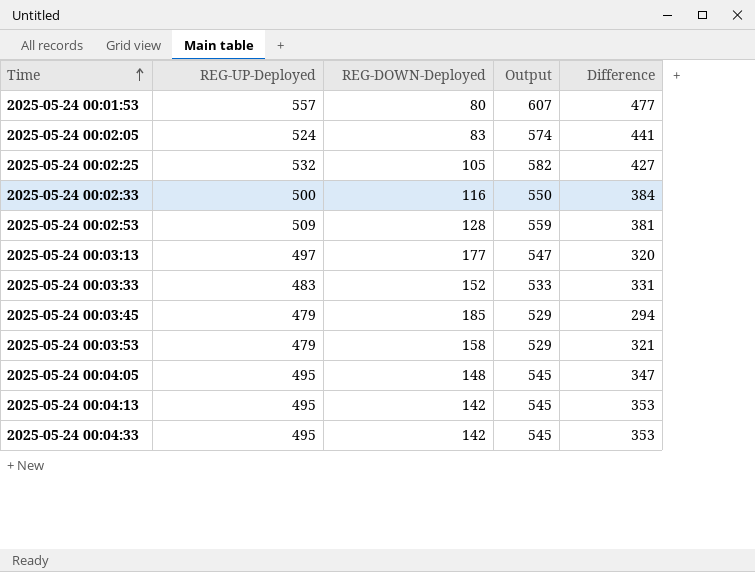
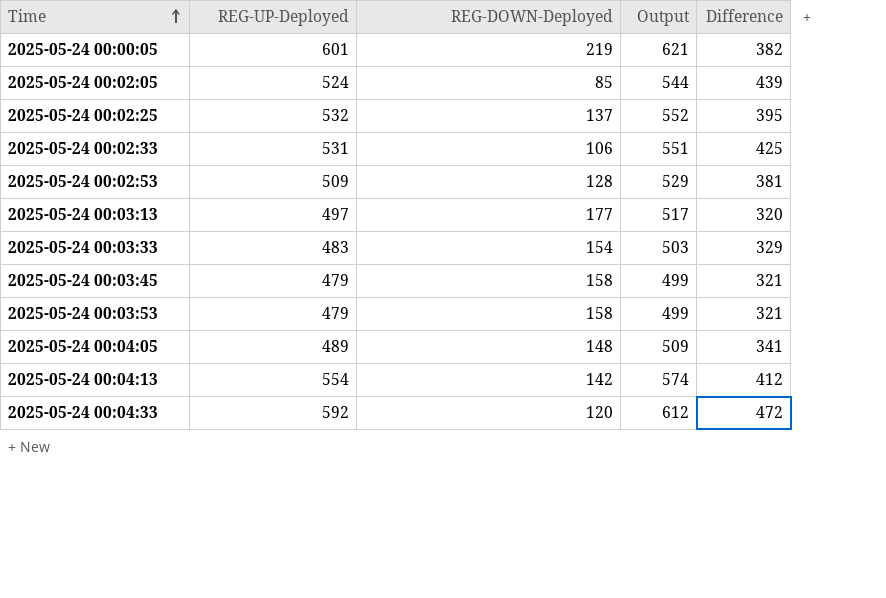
column Output | formula: [REG-UP-Deployed] + 50 -> [REG-UP-Deployed] + 20
row 2025-05-24 00:01:53: 557 | 80 | 607 | 477 -> none
row 2025-05-24 00:00:05: none -> 601 | 219 | 621 | 382
2025-05-24 00:02:05 | REG-DOWN-Deployed: 83 -> 85
2025-05-24 00:02:05 | Difference: 441 -> 439
2025-05-24 00:02:25 | REG-DOWN-Deployed: 105 -> 137
2025-05-24 00:02:25 | Difference: 427 -> 395
2025-05-24 00:02:33 | REG-UP-Deployed: 500 -> 531
2025-05-24 00:02:33 | REG-DOWN-Deployed: 116 -> 106
2025-05-24 00:02:33 | Difference: 384 -> 425
2025-05-24 00:03:33 | REG-DOWN-Deployed: 152 -> 154
2025-05-24 00:03:33 | Difference: 331 -> 329
2025-05-24 00:03:45 | REG-DOWN-Deployed: 185 -> 158
2025-05-24 00:03:45 | Difference: 294 -> 321
2025-05-24 00:04:05 | REG-UP-Deployed: 495 -> 489
2025-05-24 00:04:05 | Difference: 347 -> 341
2025-05-24 00:04:13 | REG-UP-Deployed: 495 -> 554
2025-05-24 00:04:13 | Difference: 353 -> 412
2025-05-24 00:04:33 | REG-UP-Deployed: 495 -> 592
2025-05-24 00:04:33 | REG-DOWN-Deployed: 142 -> 120
2025-05-24 00:04:33 | Difference: 353 -> 472

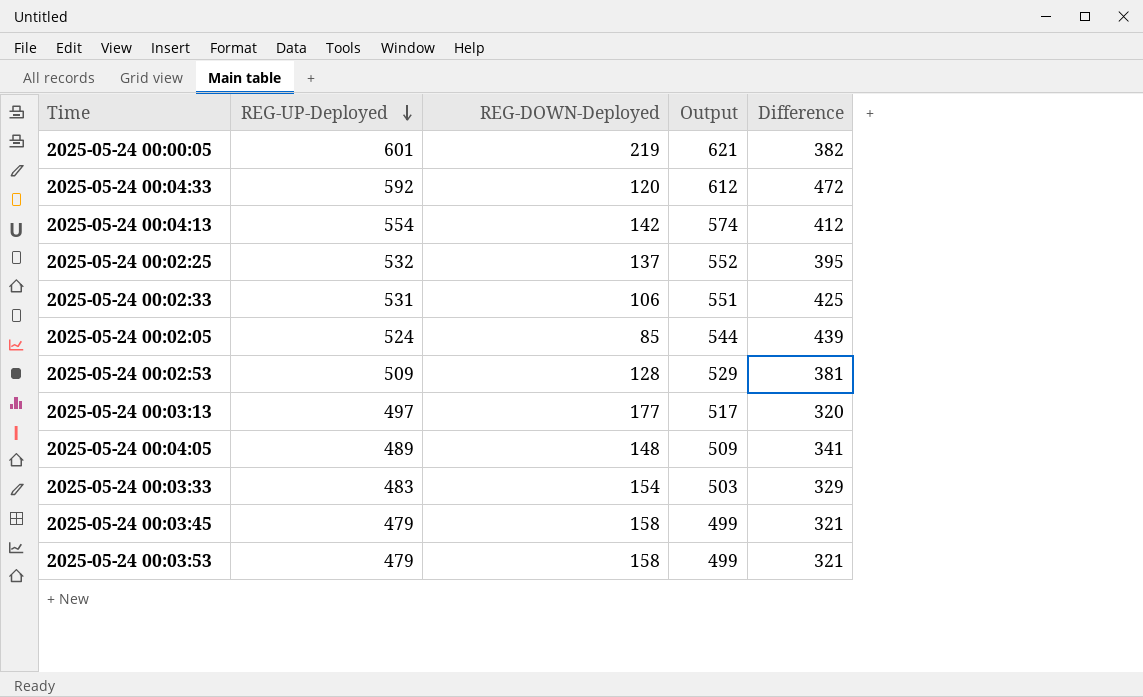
row order: Time ascending -> REG-UP-Deployed descending

